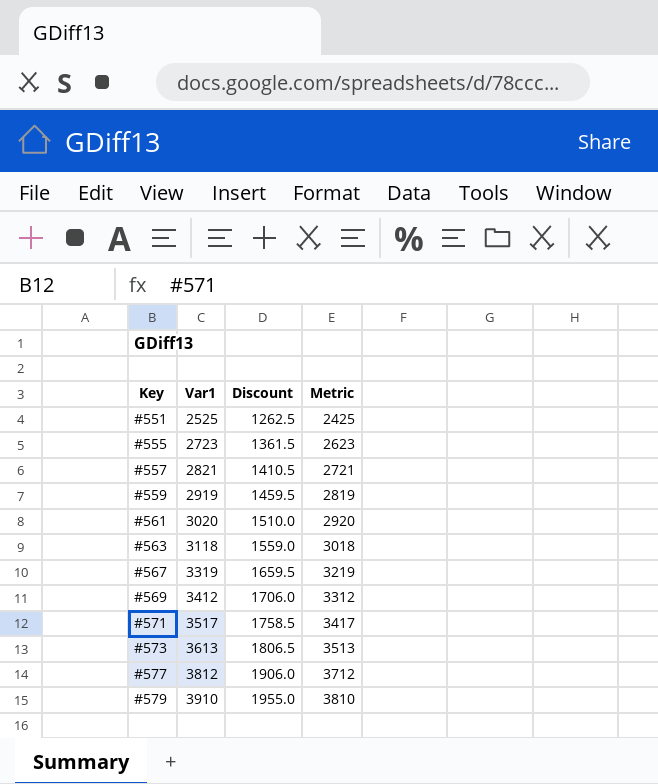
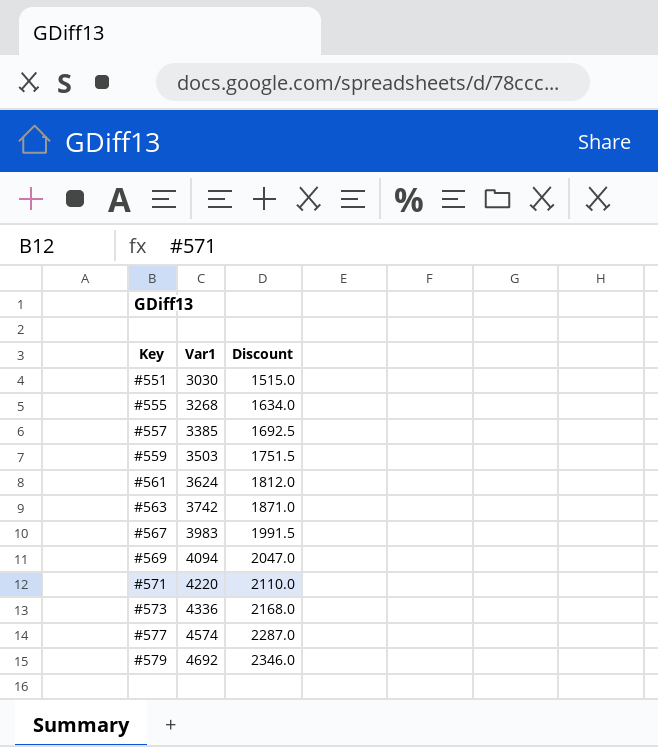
column Metric | formula: [Var1] - 100 -> none
#551 | Var1: 2525 -> 3030
#551 | Discount: 1262.5 -> 1515.0
#555 | Var1: 2723 -> 3268
#555 | Discount: 1361.5 -> 1634.0
#557 | Var1: 2821 -> 3385
#557 | Discount: 1410.5 -> 1692.5
#559 | Var1: 2919 -> 3503
#559 | Discount: 1459.5 -> 1751.5
#561 | Var1: 3020 -> 3624
#561 | Discount: 1510.0 -> 1812.0
#563 | Var1: 3118 -> 3742
#563 | Discount: 1559.0 -> 1871.0
#567 | Var1: 3319 -> 3983
#567 | Discount: 1659.5 -> 1991.5
#569 | Var1: 3412 -> 4094
#569 | Discount: 1706.0 -> 2047.0
#571 | Var1: 3517 -> 4220
#571 | Discount: 1758.5 -> 2110.0
#573 | Var1: 3613 -> 4336
#573 | Discount: 1806.5 -> 2168.0
#577 | Var1: 3812 -> 4574
#577 | Discount: 1906.0 -> 2287.0
#579 | Var1: 3910 -> 4692
#579 | Discount: 1955.0 -> 2346.0

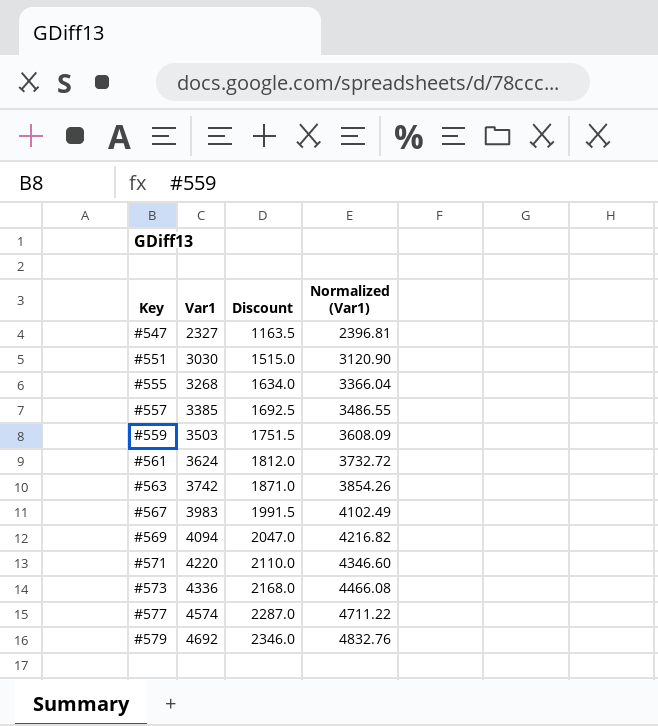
column Normalized (Var1) | formula: none -> [Var1] * 1.03
row #547: none -> 2327 | 1163.5 | 2396.81

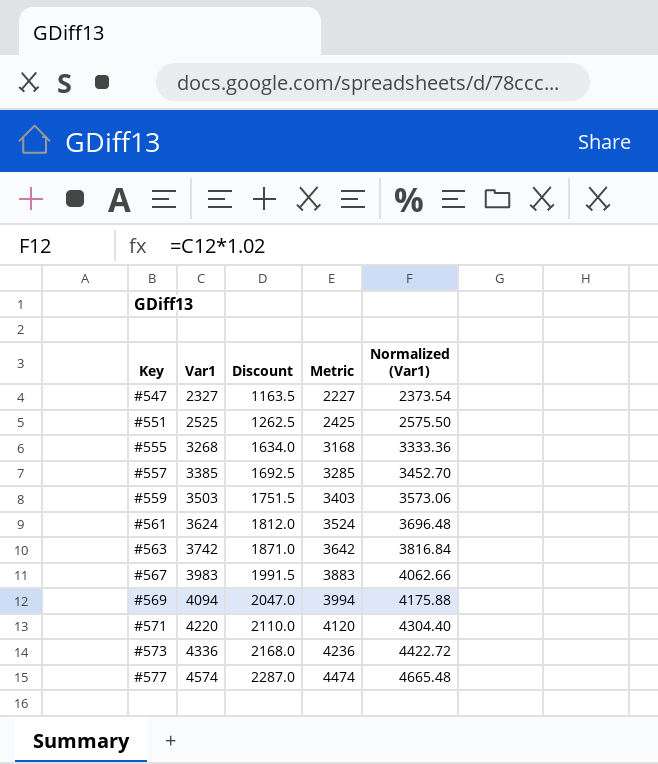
column Metric | formula: none -> [Var1] - 100
column Normalized (Var1) | formula: [Var1] * 1.03 -> [Var1] * 1.02
row #579: 4692 | 2346.0 | 4832.76 -> none
#551 | Var1: 3030 -> 2525
#551 | Discount: 1515.0 -> 1262.5

